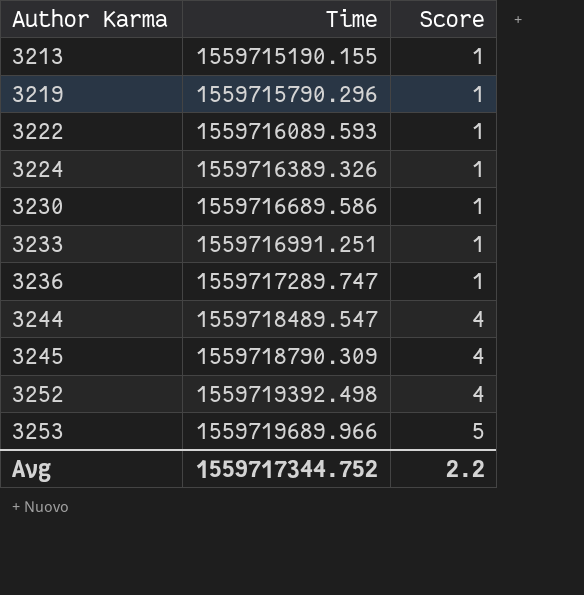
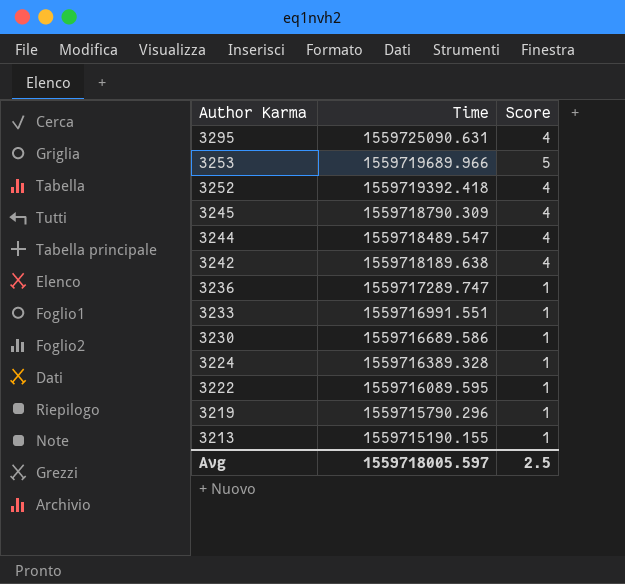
row order: Author Karma ascending -> Author Karma descending
row 3295: none -> 1559725090.631 | 4
3252 | Time: 1559719392.498 -> 1559719392.418
row 3242: none -> 1559718189.638 | 4
3233 | Time: 1559716991.251 -> 1559716991.551
3224 | Time: 1559716389.326 -> 1559716389.328
3222 | Time: 1559716089.593 -> 1559716089.595
Avg | Time: 1559717344.752 -> 1559718005.597
Avg | Score: 2.2 -> 2.5

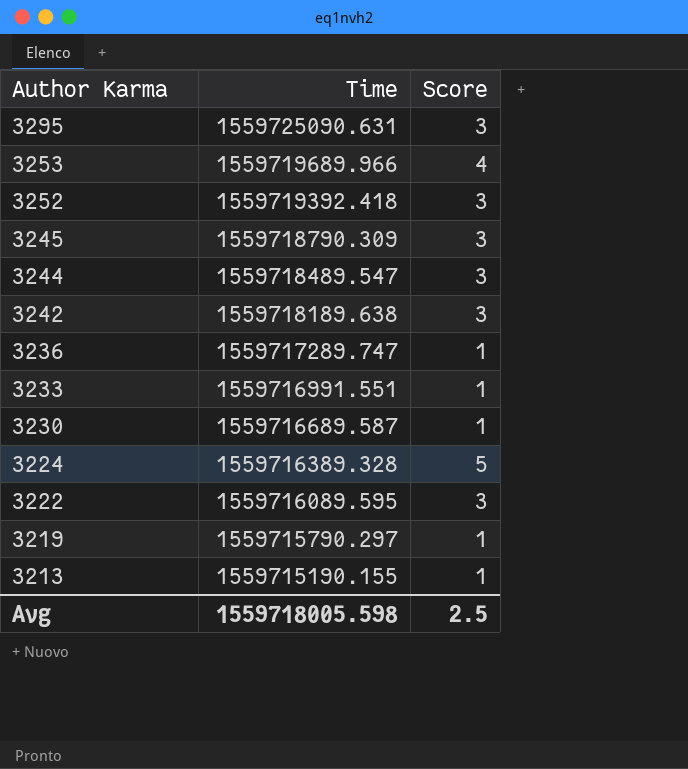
3295 | Score: 4 -> 3
3253 | Score: 5 -> 4
3252 | Score: 4 -> 3
3245 | Score: 4 -> 3
3244 | Score: 4 -> 3
3242 | Score: 4 -> 3
3230 | Time: 1559716689.586 -> 1559716689.587
3224 | Score: 1 -> 5
3222 | Score: 1 -> 3
3219 | Time: 1559715790.296 -> 1559715790.297
Avg | Time: 1559718005.597 -> 1559718005.598

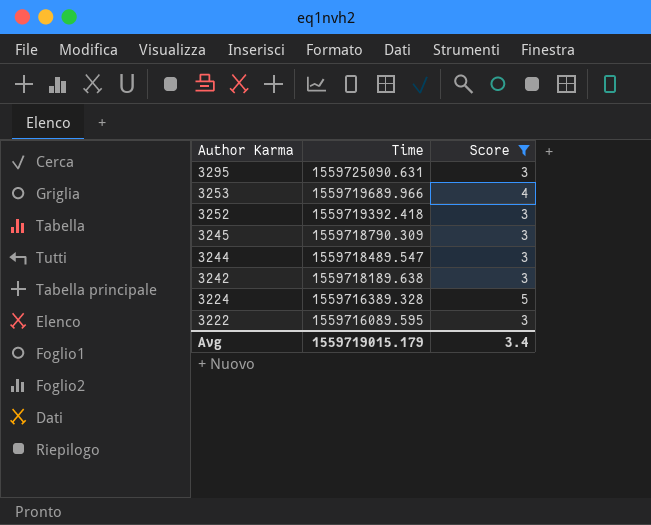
filter: none -> Score != 1
Avg | Time: 1559718005.598 -> 1559719015.179
Avg | Score: 2.5 -> 3.4

